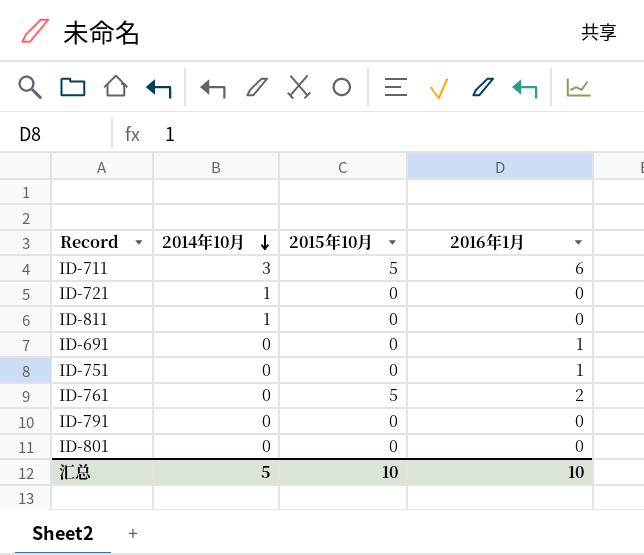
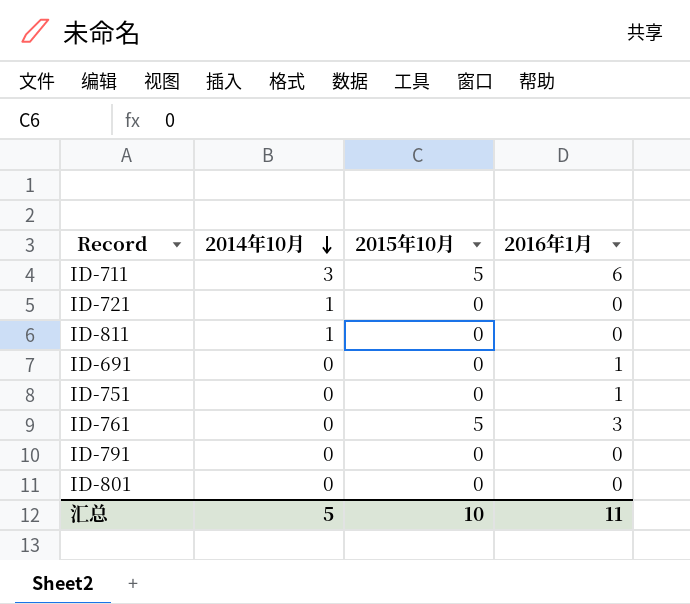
ID-761 | 2016年1月: 2 -> 3
汇总 | 2016年1月: 10 -> 11

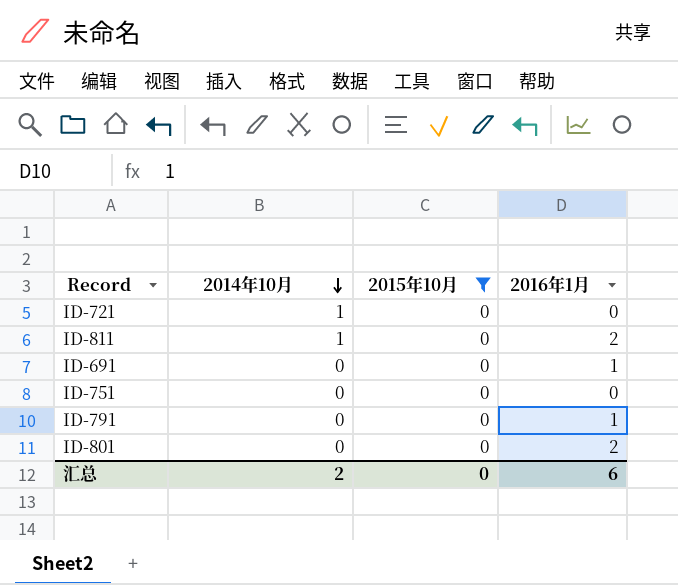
filter: none -> 2015年10月 = 0
ID-811 | 2016年1月: 0 -> 2
ID-751 | 2016年1月: 1 -> 0
ID-791 | 2016年1月: 0 -> 1
ID-801 | 2016年1月: 0 -> 2
汇总 | 2014年10月: 5 -> 2
汇总 | 2015年10月: 10 -> 0
汇总 | 2016年1月: 11 -> 6

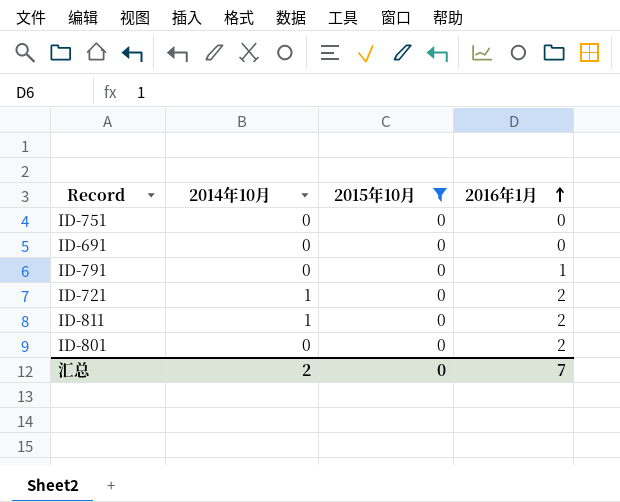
row order: 2014年10月 descending -> 2016年1月 ascending
ID-691 | 2016年1月: 1 -> 0
ID-721 | 2016年1月: 0 -> 2
汇总 | 2016年1月: 6 -> 7

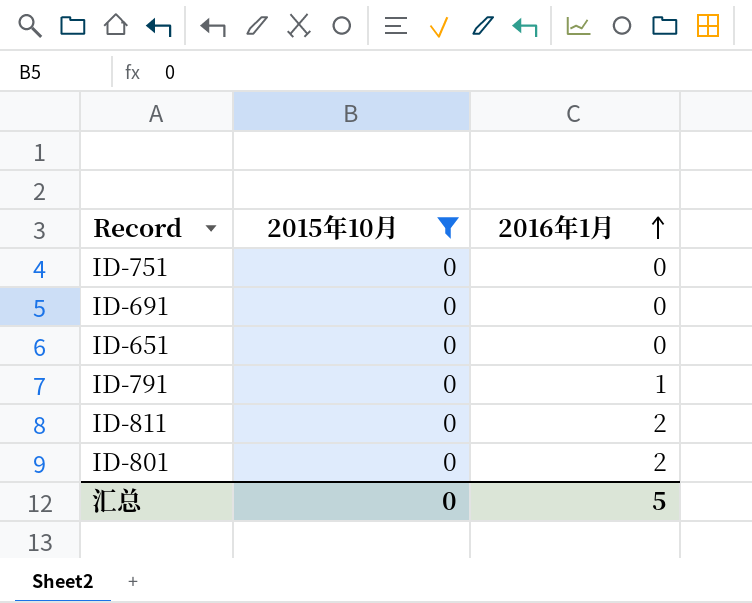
column 2014年10月 | position: 2 -> none
row ID-721: 1 | 0 | 2 -> none
row ID-651: none -> 0 | 0
汇总 | 2016年1月: 7 -> 5

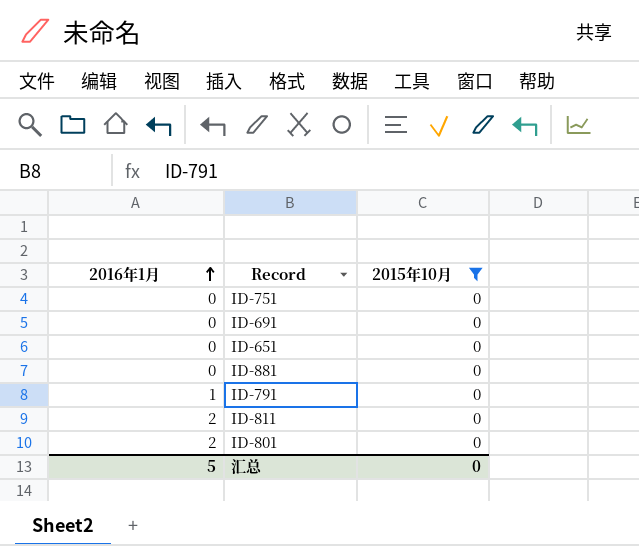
column 2016年1月 | position: 3 -> 1
row ID-881: none -> 0 | 0

